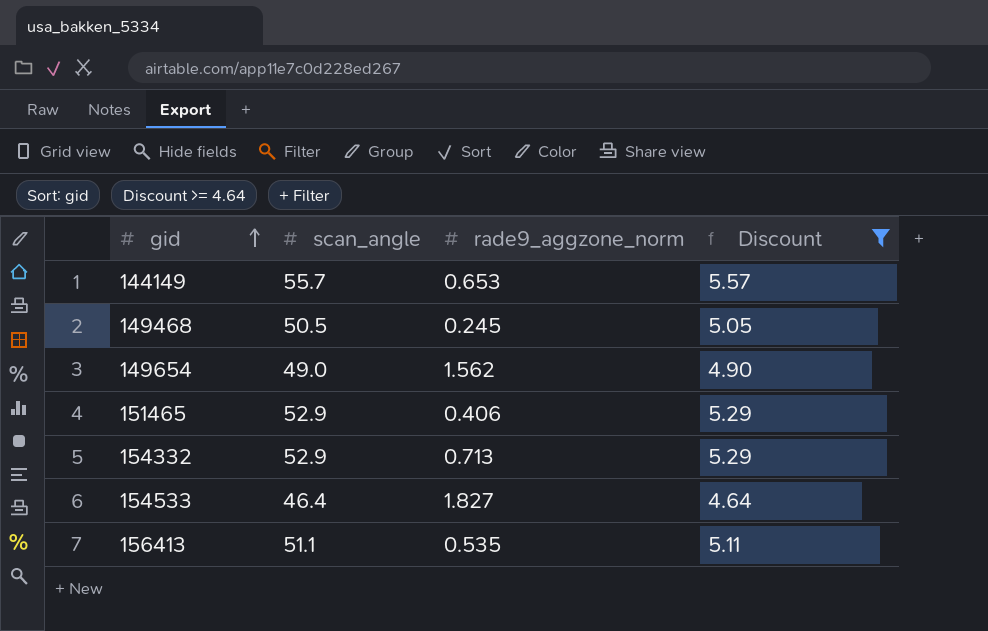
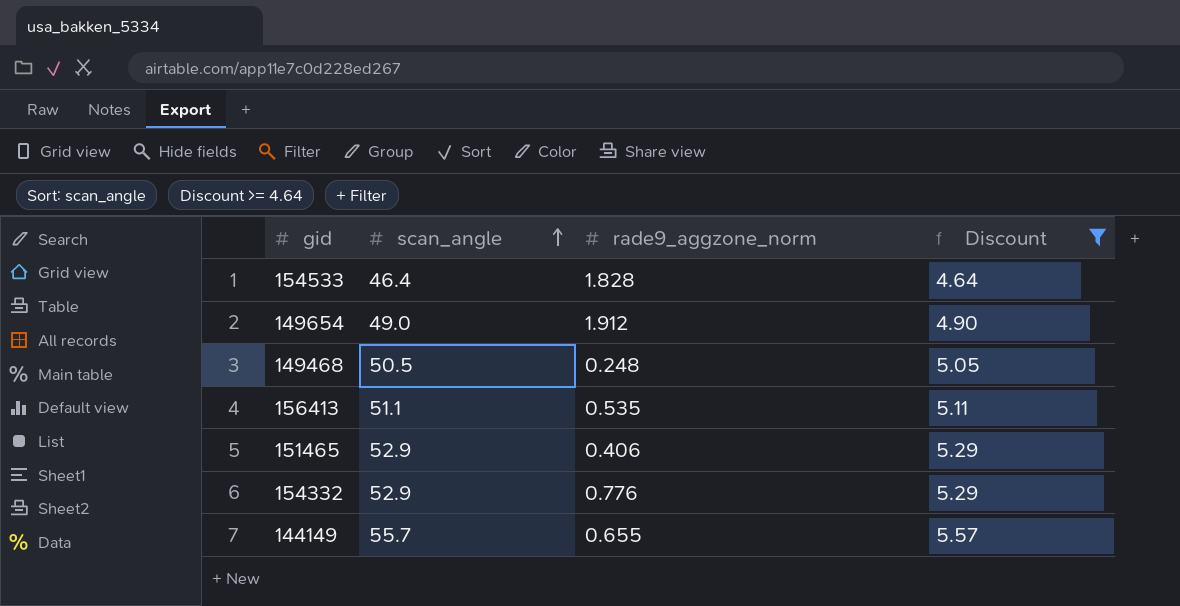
row order: gid ascending -> scan_angle ascending
154533 | rade9_aggzone_norm: 1.827 -> 1.828
149654 | rade9_aggzone_norm: 1.562 -> 1.912
149468 | rade9_aggzone_norm: 0.245 -> 0.248
154332 | rade9_aggzone_norm: 0.713 -> 0.776
144149 | rade9_aggzone_norm: 0.653 -> 0.655

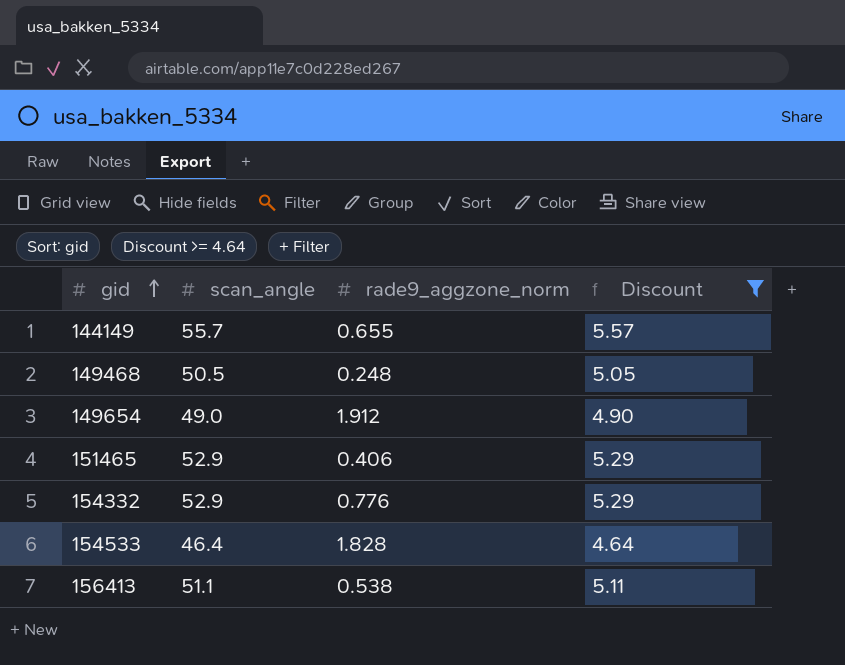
row order: scan_angle ascending -> gid ascending
156413 | rade9_aggzone_norm: 0.535 -> 0.538

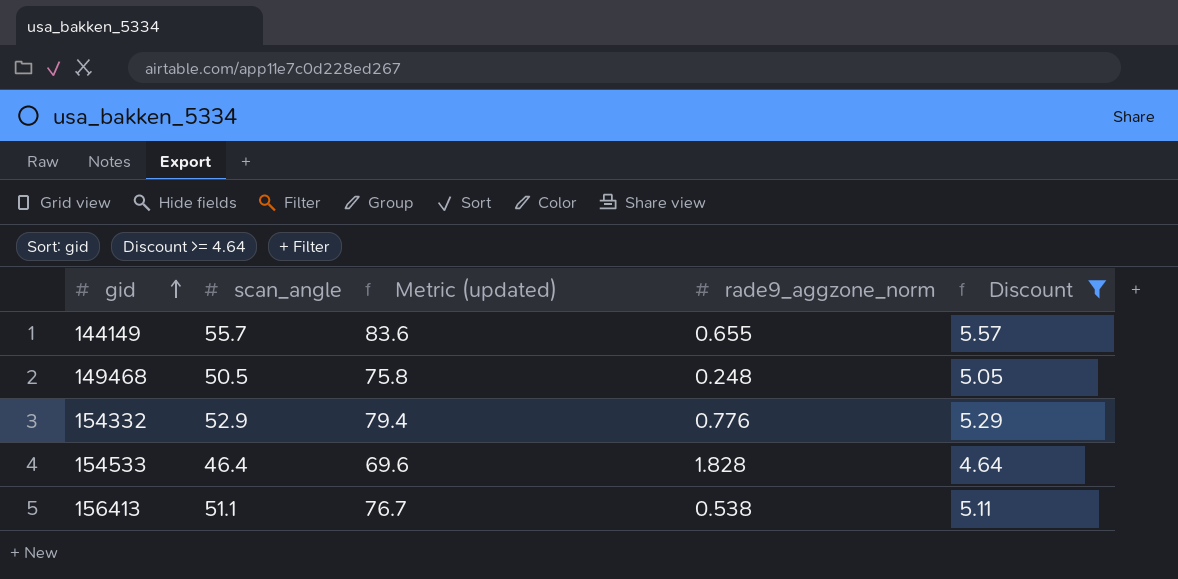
column Metric (updated) | formula: none -> [scan_angle] * 1.5
row 149654: 49.0 | 1.912 | 4.90 -> none
row 151465: 52.9 | 0.406 | 5.29 -> none

